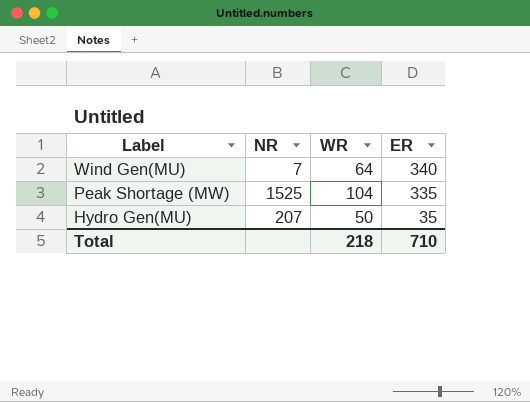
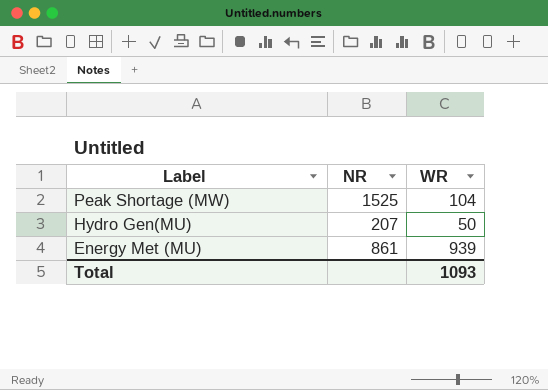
column ER | position: 4 -> none
row Wind Gen(MU): 7 | 64 | 340 -> none
row Energy Met (MU): none -> 861 | 939
Total | WR: 218 -> 1093

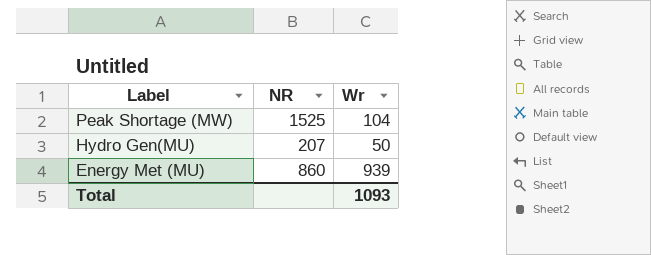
column name: WR -> Wr
Energy Met (MU) | NR: 861 -> 860

